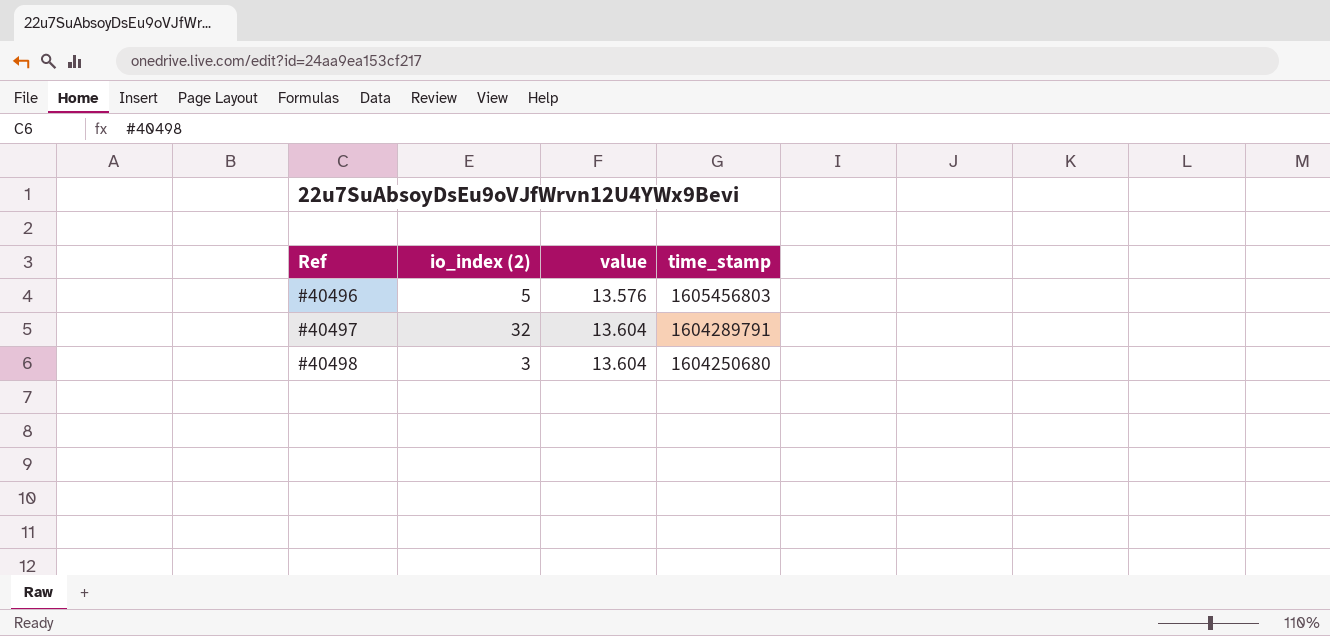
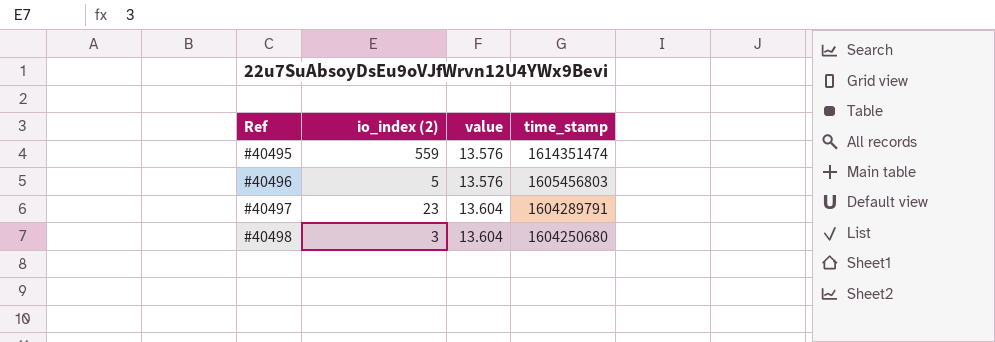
row #40495: none -> 559 | 13.576 | 1614351474
#40497 | io_index (2): 32 -> 23

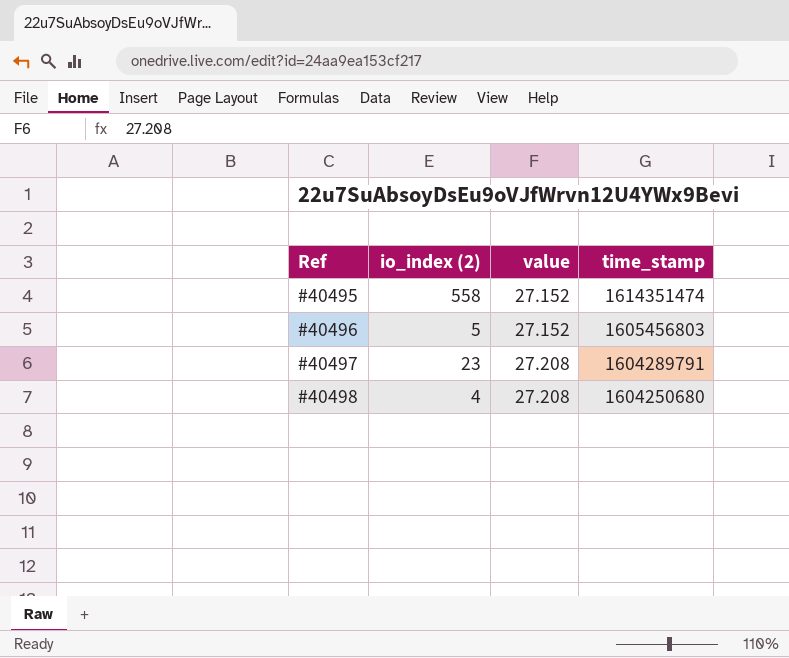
#40495 | io_index (2): 559 -> 558
#40495 | value: 13.576 -> 27.152
#40496 | value: 13.576 -> 27.152
#40497 | value: 13.604 -> 27.208
#40498 | io_index (2): 3 -> 4
#40498 | value: 13.604 -> 27.208

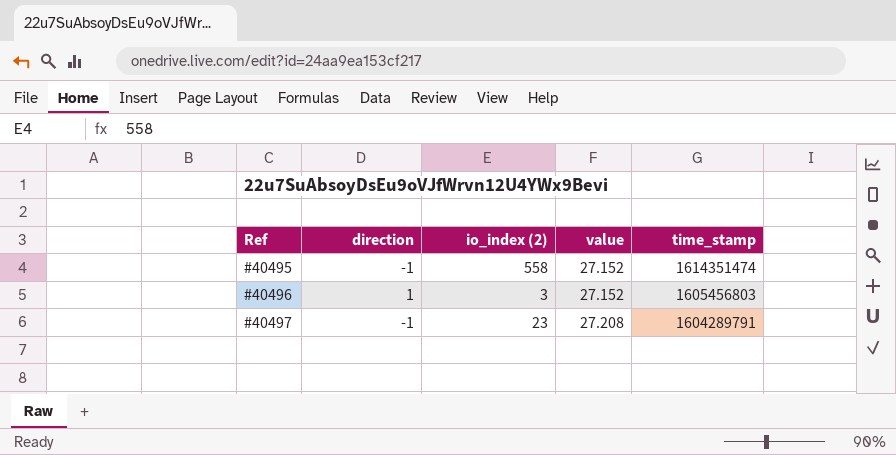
column direction | position: none -> 2
row #40498: 4 | 27.208 | 1604250680 -> none
#40496 | io_index (2): 5 -> 3

